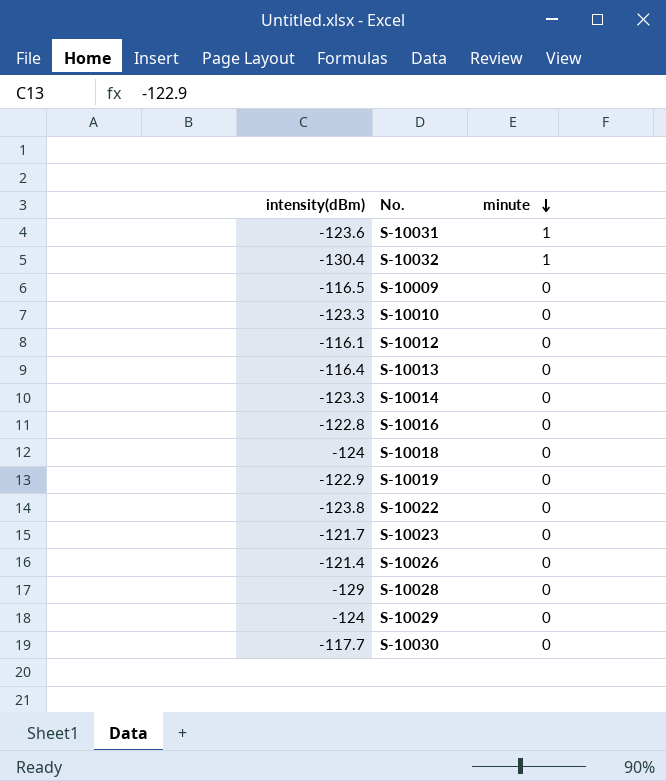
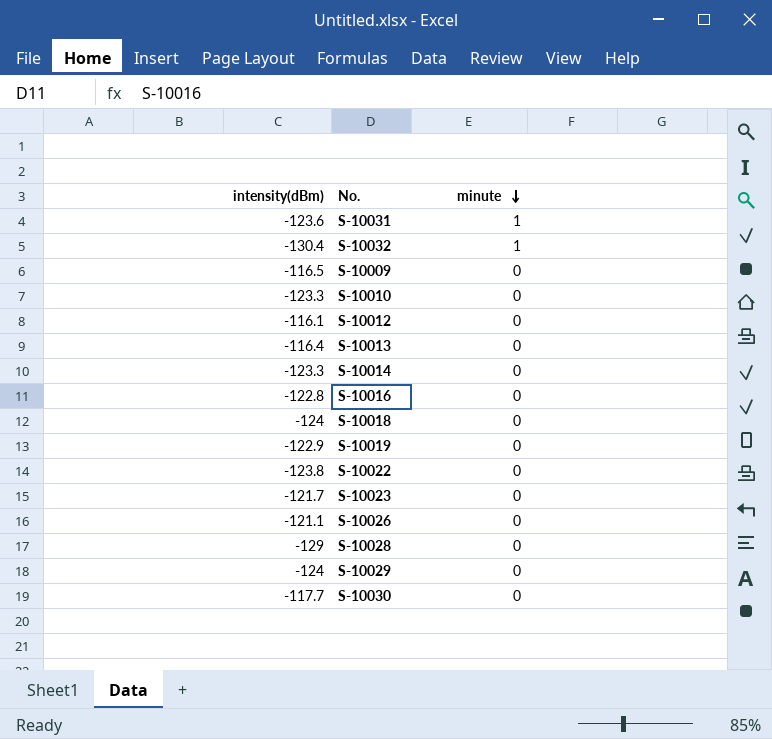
S-10026 | intensity(dBm): -121.4 -> -121.1

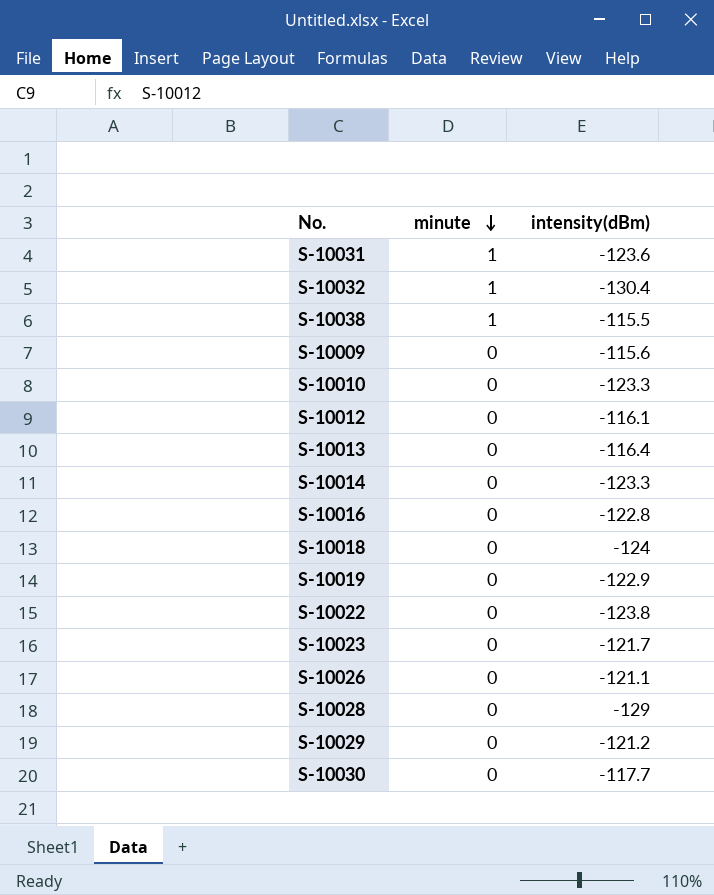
column intensity(dBm) | position: 1 -> 3
row S-10038: none -> 1 | -115.5
S-10009 | intensity(dBm): -116.5 -> -115.6
S-10029 | intensity(dBm): -124 -> -121.2

